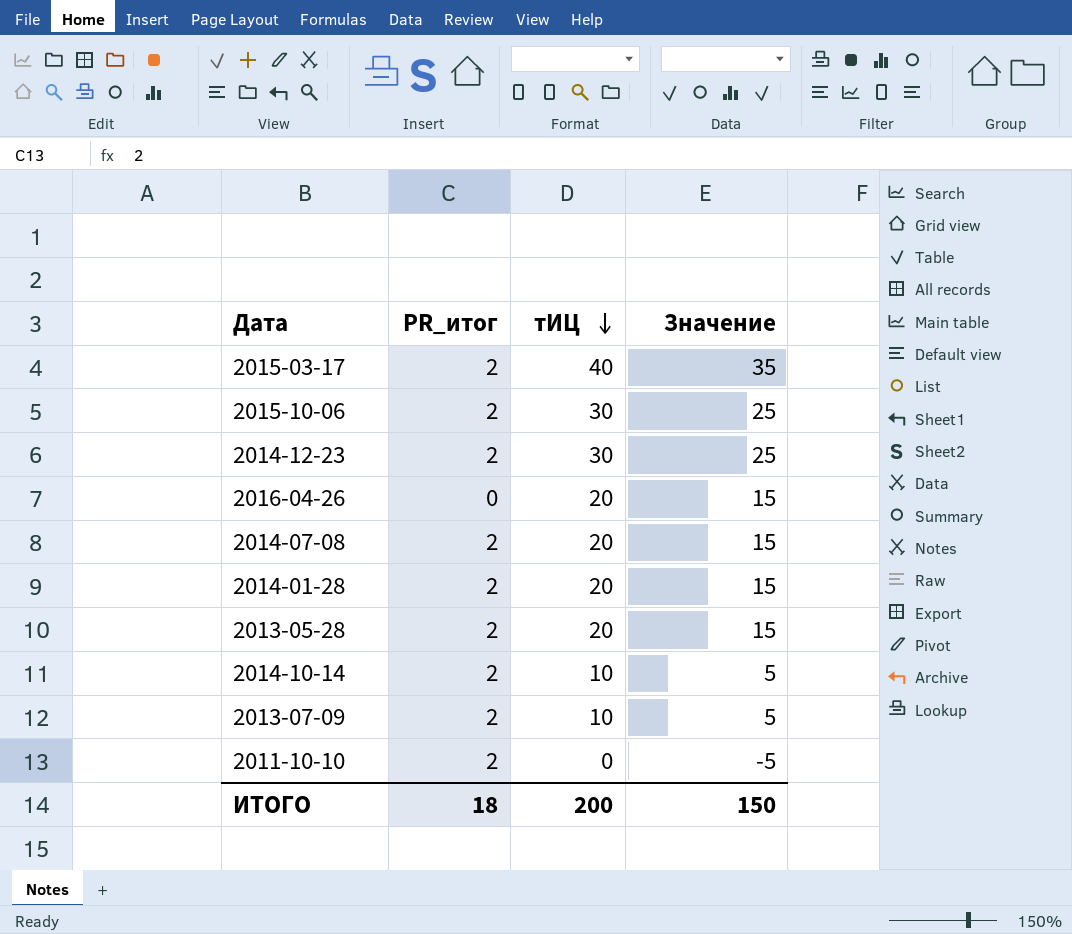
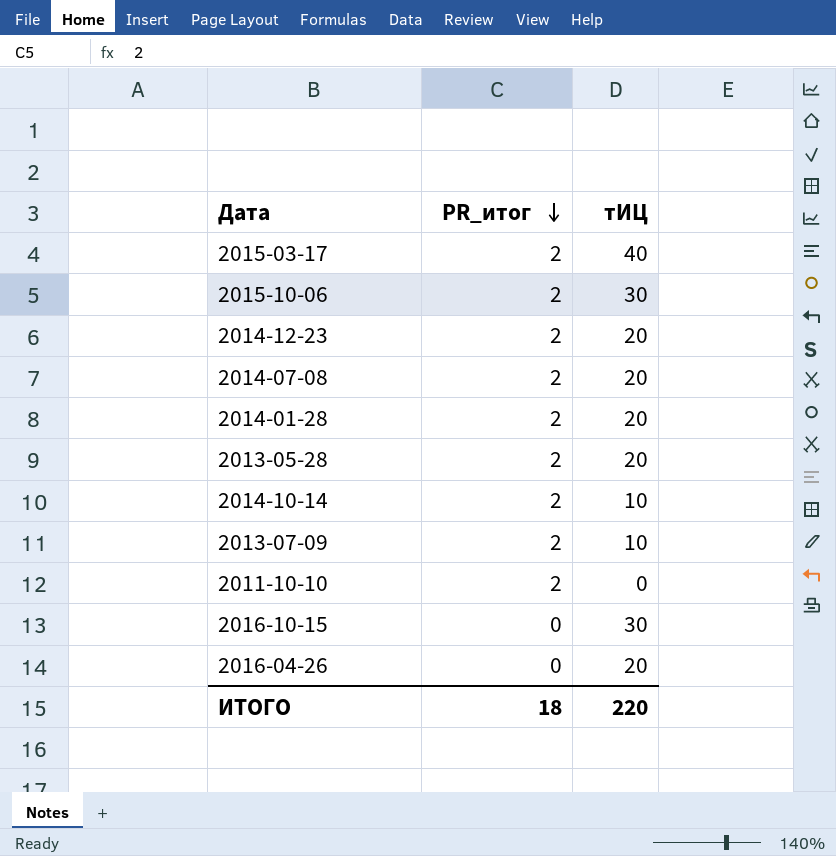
row order: тИЦ descending -> PR_итог descending
column Значение | formula: [тИЦ] - 5 -> none
2014-12-23 | тИЦ: 30 -> 20
row 2016-10-15: none -> 0 | 30
ИТОГО | тИЦ: 200 -> 220

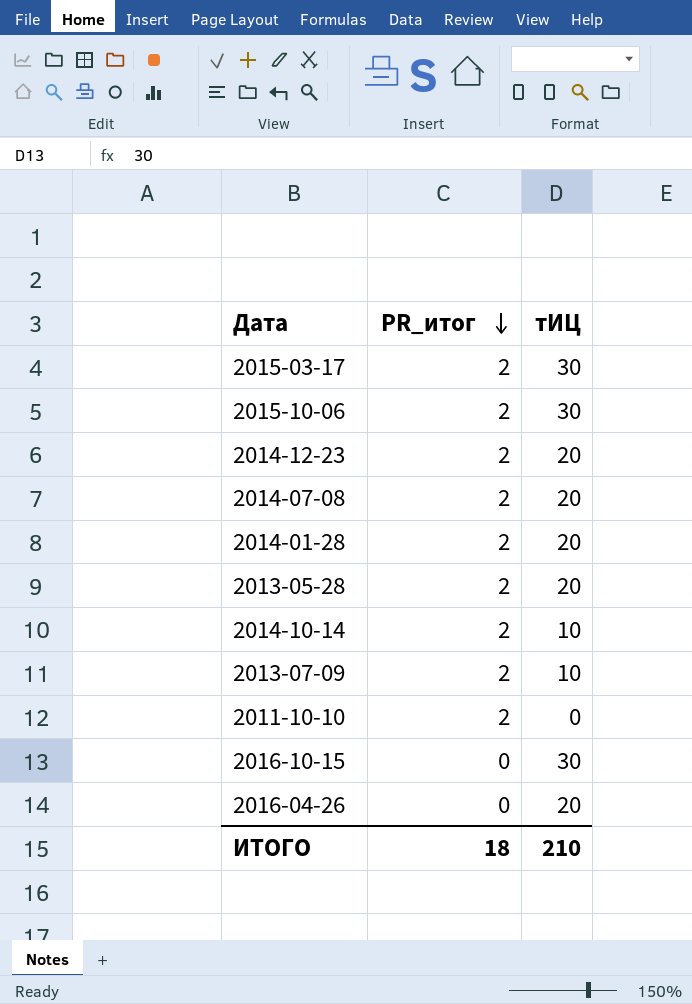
2015-03-17 | тИЦ: 40 -> 30
ИТОГО | тИЦ: 220 -> 210

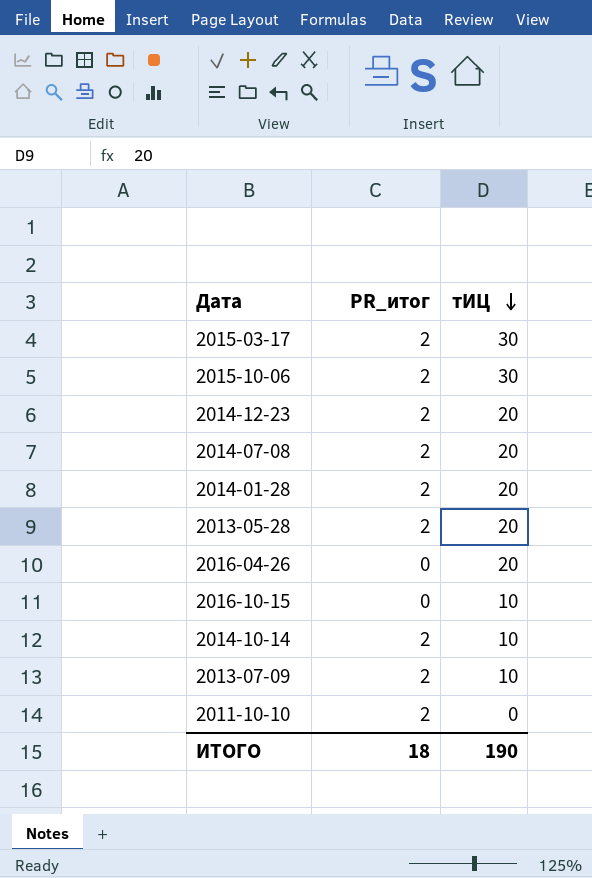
row order: PR_итог descending -> тИЦ descending
2016-10-15 | тИЦ: 30 -> 10
ИТОГО | тИЦ: 210 -> 190

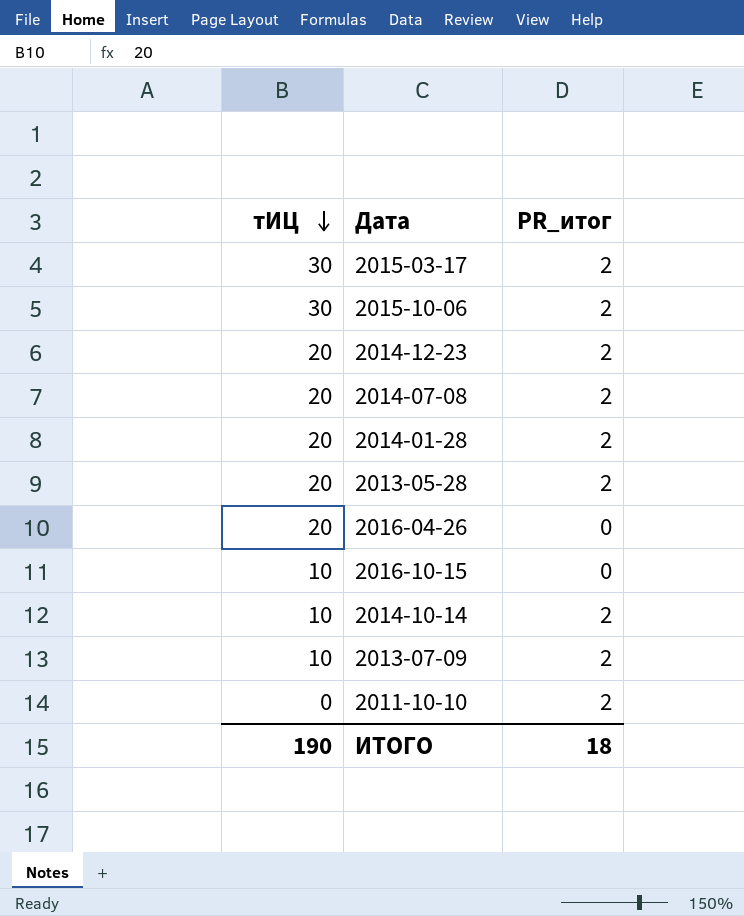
column тИЦ | position: 3 -> 1

